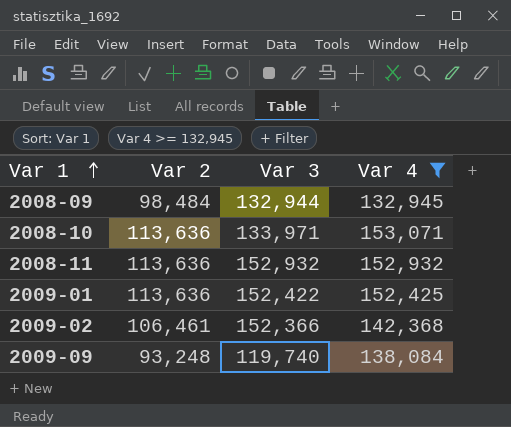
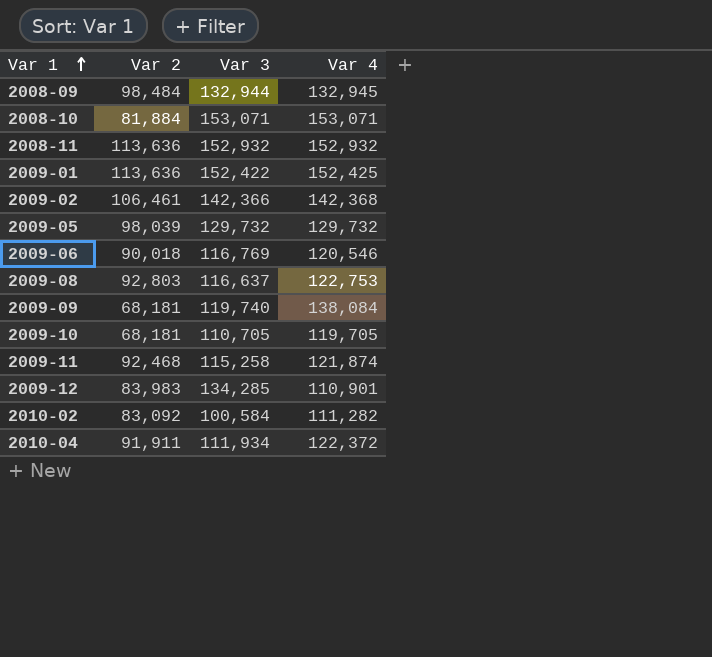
filter: Var 4 >= 132,945 -> none
2008-10 | Var 2: 113,636 -> 81,884
2008-10 | Var 3: 133,971 -> 153,071
2009-02 | Var 3: 152,366 -> 142,366
2009-09 | Var 2: 93,248 -> 68,181

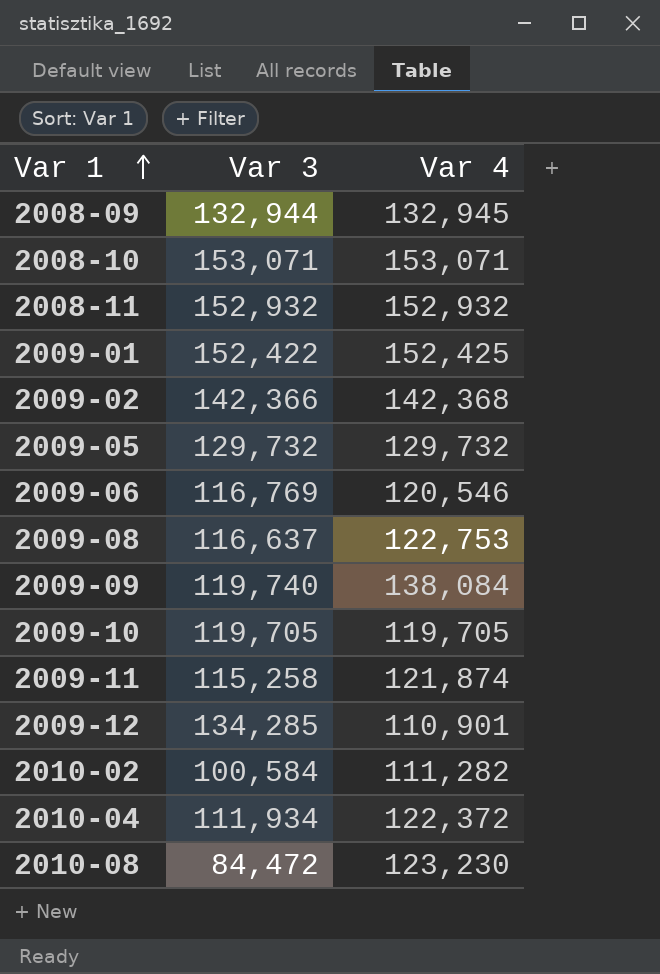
column Var 2 | position: 2 -> none
2009-10 | Var 3: 110,705 -> 119,705
row 2010-08: none -> 84,472 | 123,230

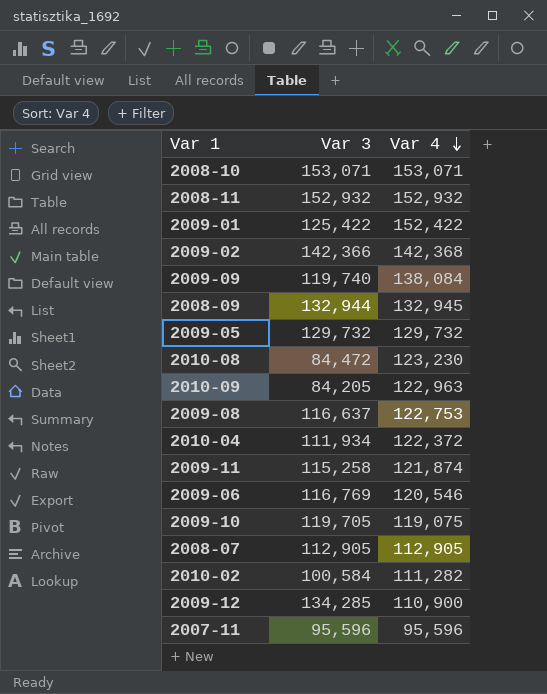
row order: Var 1 ascending -> Var 4 descending
2009-01 | Var 3: 152,422 -> 125,422
2009-01 | Var 4: 152,425 -> 152,422
row 2010-09: none -> 84,205 | 122,963
2009-10 | Var 4: 119,705 -> 119,075
row 2008-07: none -> 112,905 | 112,905
2009-12 | Var 4: 110,901 -> 110,900
row 2007-11: none -> 95,596 | 95,596

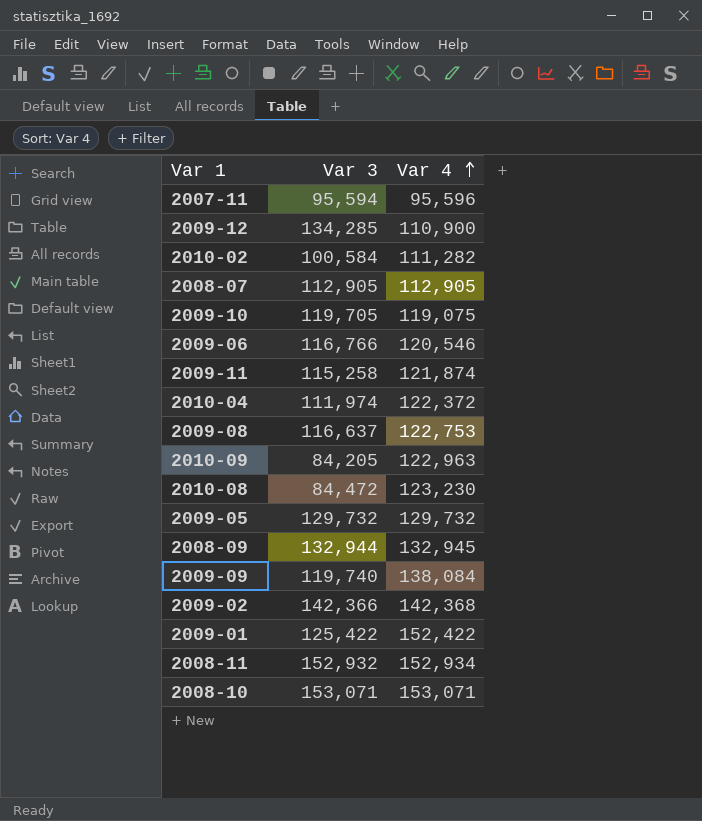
row order: Var 4 descending -> Var 4 ascending
2007-11 | Var 3: 95,596 -> 95,594
2009-06 | Var 3: 116,769 -> 116,766
2010-04 | Var 3: 111,934 -> 111,974
2008-11 | Var 4: 152,932 -> 152,934

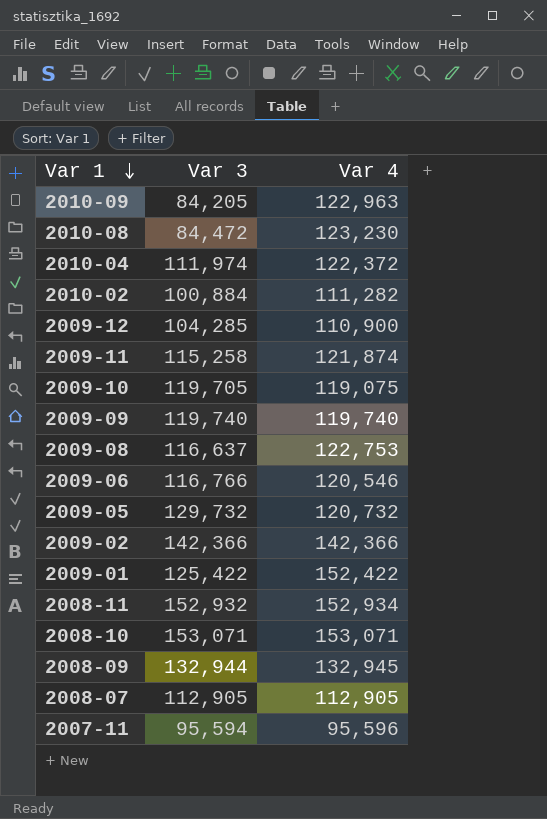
row order: Var 4 ascending -> Var 1 descending
2010-02 | Var 3: 100,584 -> 100,884
2009-12 | Var 3: 134,285 -> 104,285
2009-09 | Var 4: 138,084 -> 119,740
2009-05 | Var 4: 129,732 -> 120,732
2009-02 | Var 4: 142,368 -> 142,366

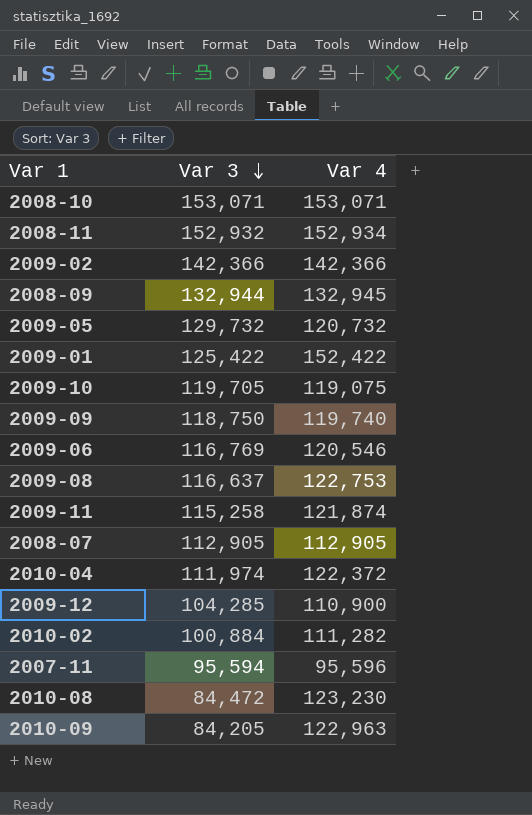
row order: Var 1 descending -> Var 3 descending
2009-09 | Var 3: 119,740 -> 118,750
2009-06 | Var 3: 116,766 -> 116,769

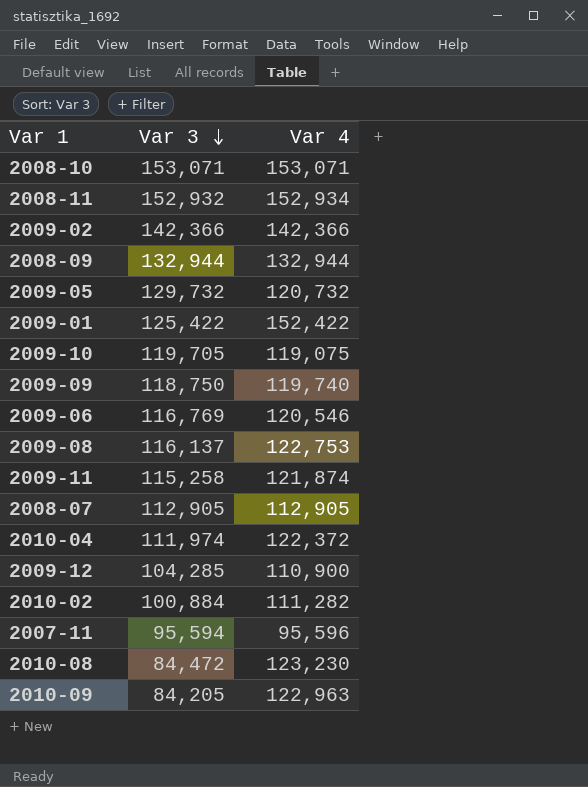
2008-09 | Var 4: 132,945 -> 132,944
2009-08 | Var 3: 116,637 -> 116,137

